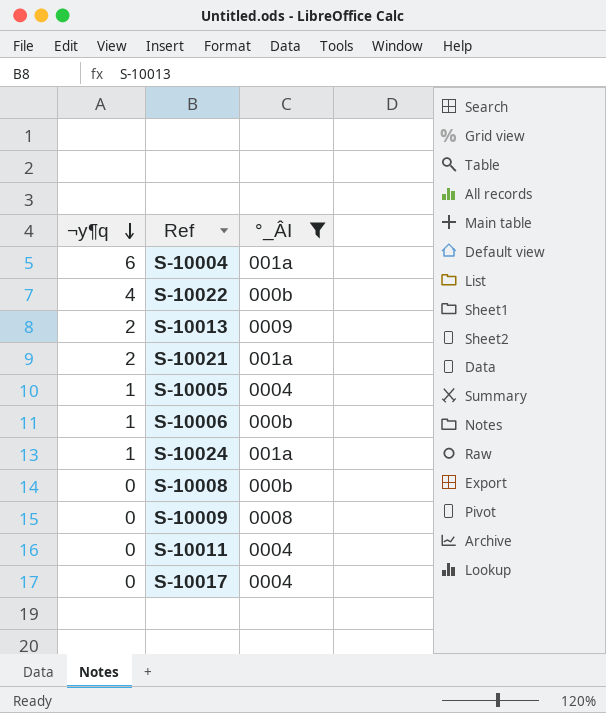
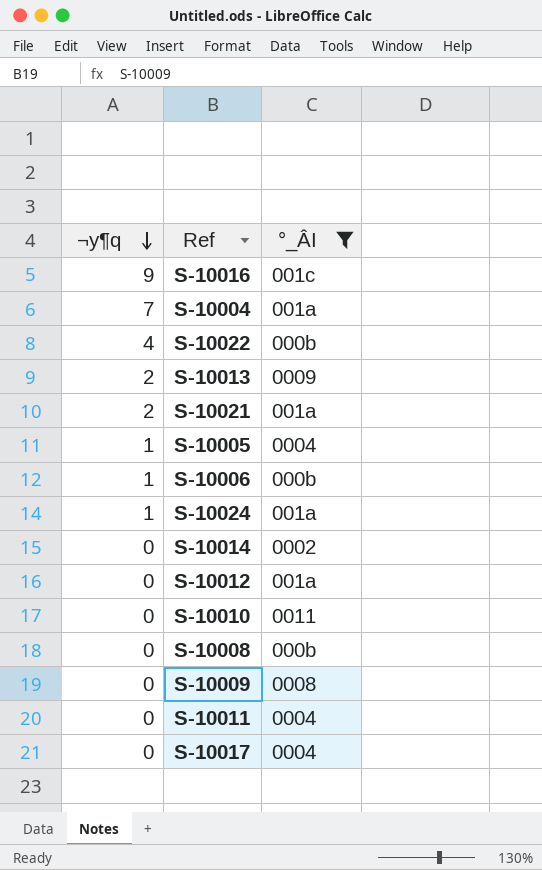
row S-10016: none -> 9 | 001c
S-10004 | ¬y¶q: 6 -> 7
row S-10014: none -> 0 | 0002
row S-10012: none -> 0 | 001a
row S-10010: none -> 0 | 0011

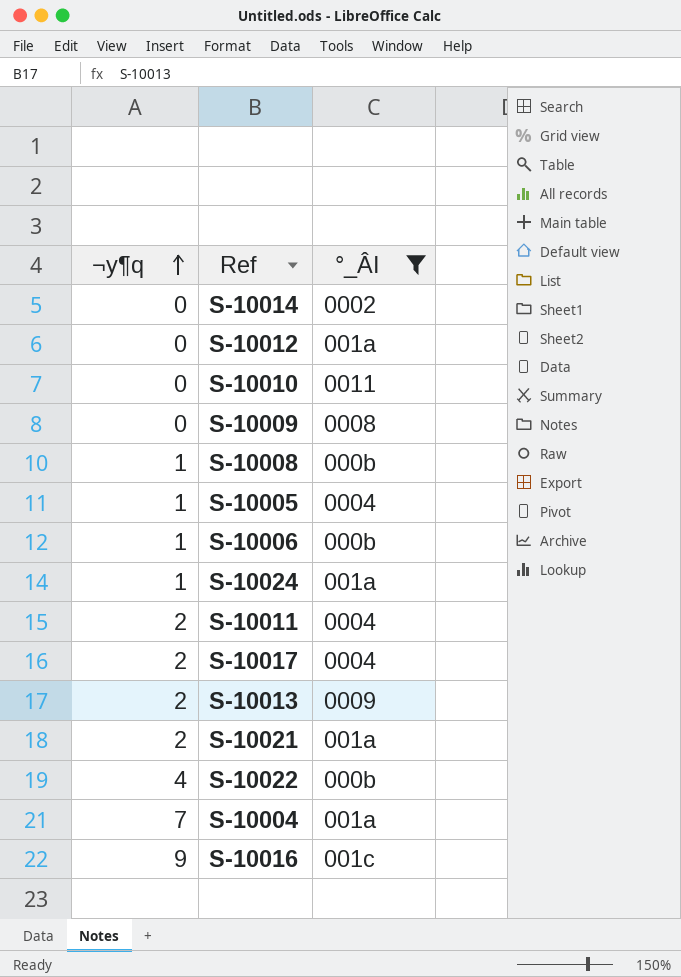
row order: ¬y¶q descending -> ¬y¶q ascending
S-10008 | ¬y¶q: 0 -> 1
S-10011 | ¬y¶q: 0 -> 2
S-10017 | ¬y¶q: 0 -> 2

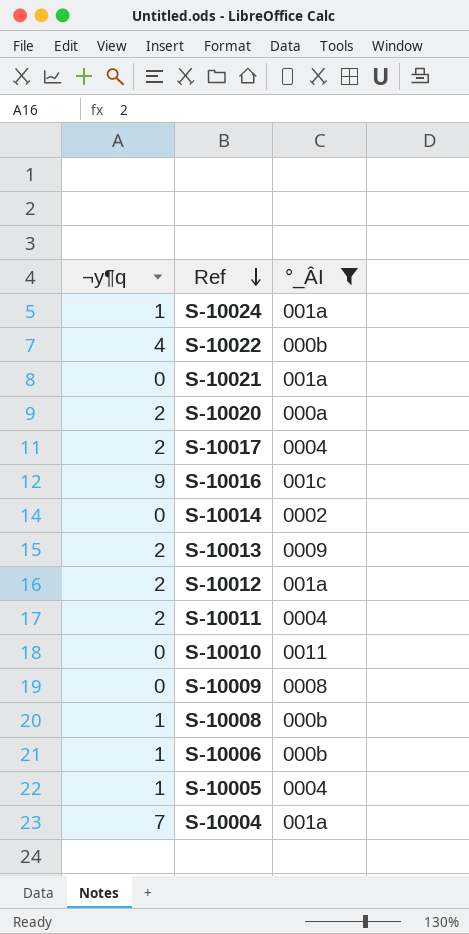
row order: ¬y¶q ascending -> Ref descending
S-10021 | ¬y¶q: 2 -> 0
row S-10020: none -> 2 | 000a
S-10012 | ¬y¶q: 0 -> 2

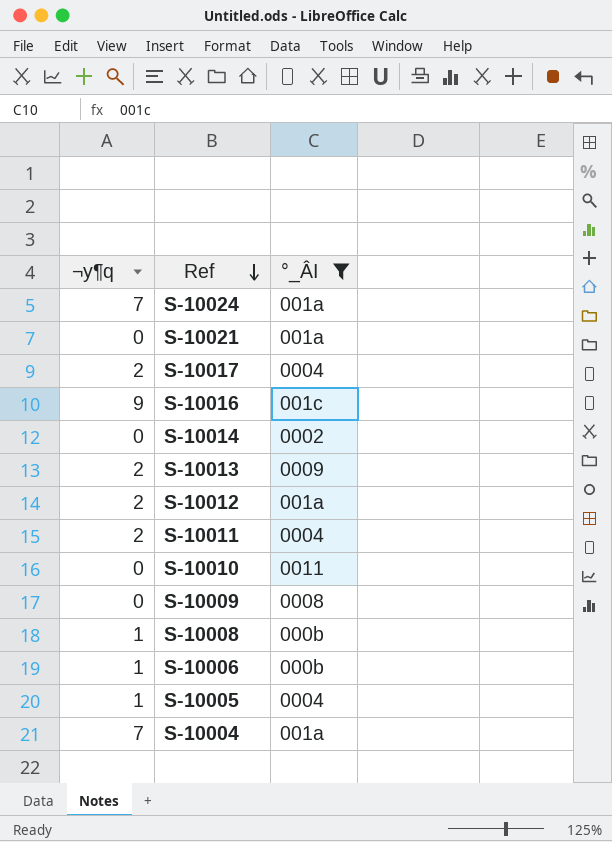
row S-10022: 4 | 000b -> none
row S-10020: 2 | 000a -> none
S-10024 | ¬y¶q: 1 -> 7

